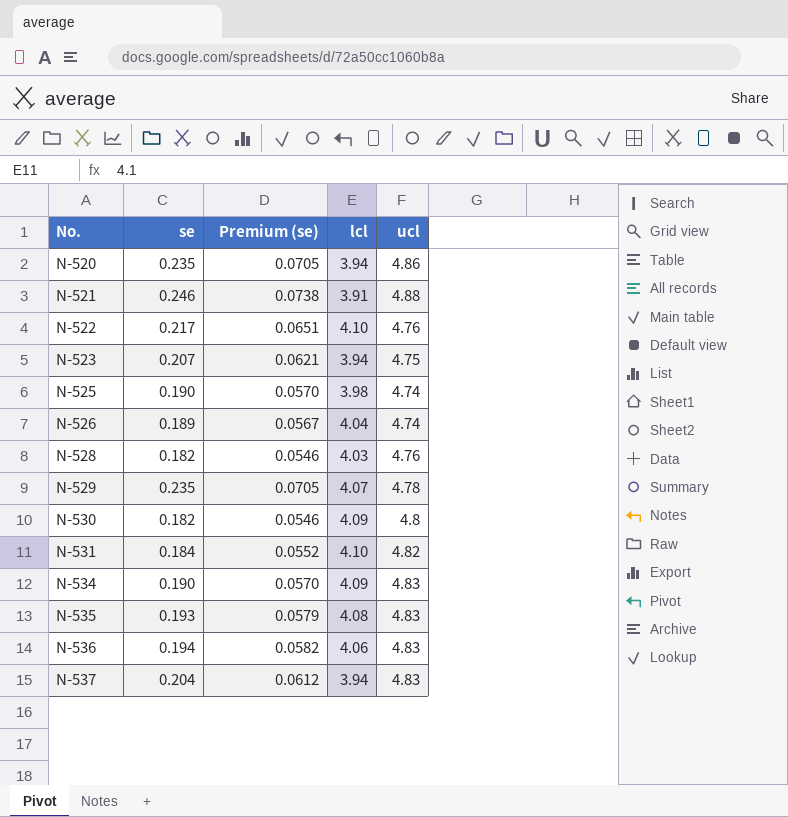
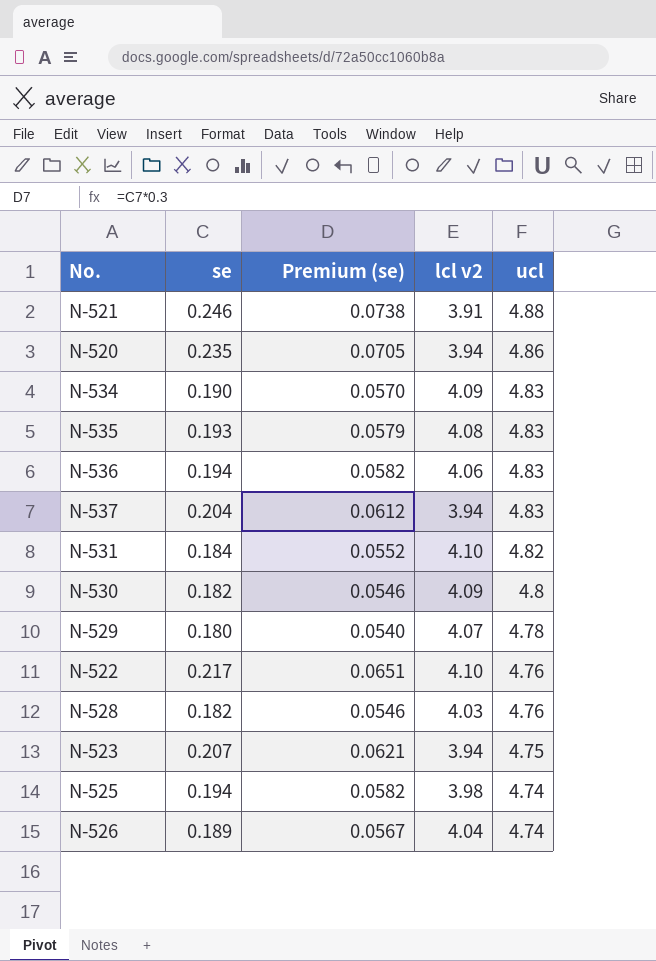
row order: No. ascending -> ucl descending
column name: lcl -> lcl v2
N-529 | se: 0.235 -> 0.180
N-529 | Premium (se): 0.0705 -> 0.0540
N-525 | se: 0.190 -> 0.194
N-525 | Premium (se): 0.0570 -> 0.0582

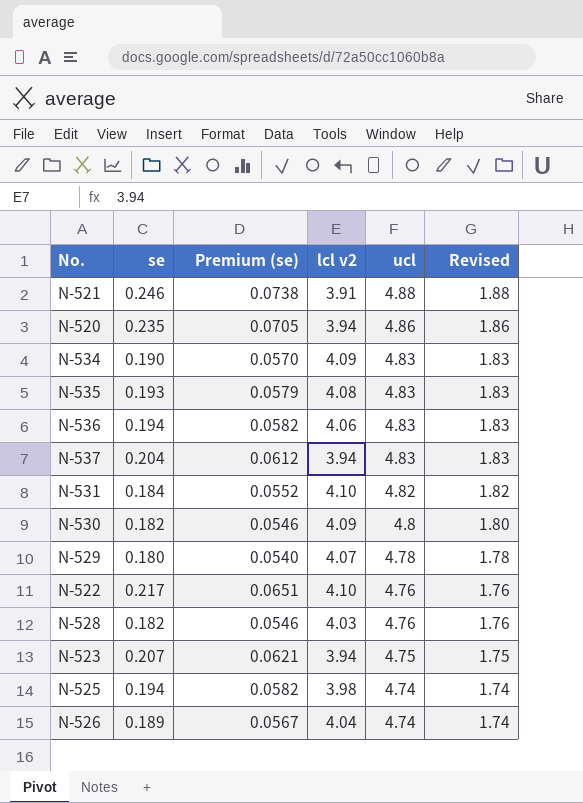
column Revised | formula: none -> [ucl] - 3

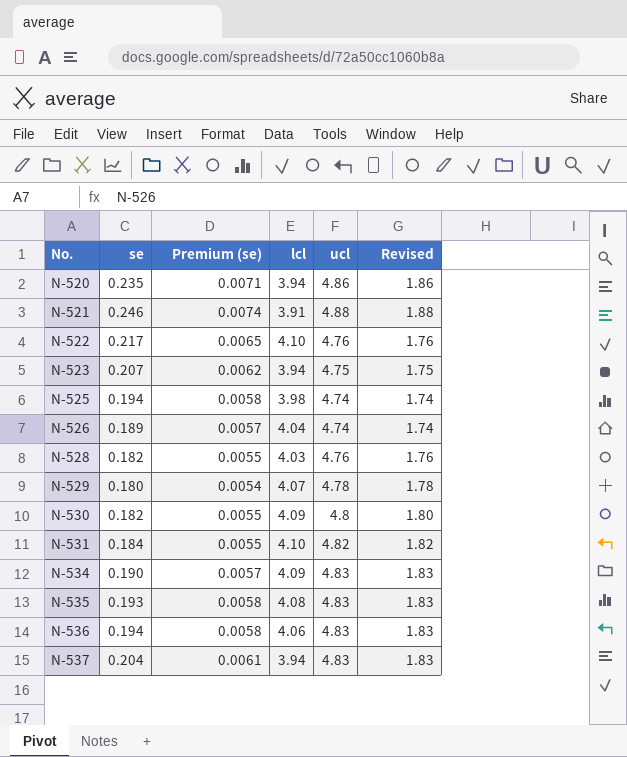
row order: ucl descending -> No. ascending
column Premium (se) | formula: [se] * 0.3 -> [se] * 0.03
column name: lcl v2 -> lcl

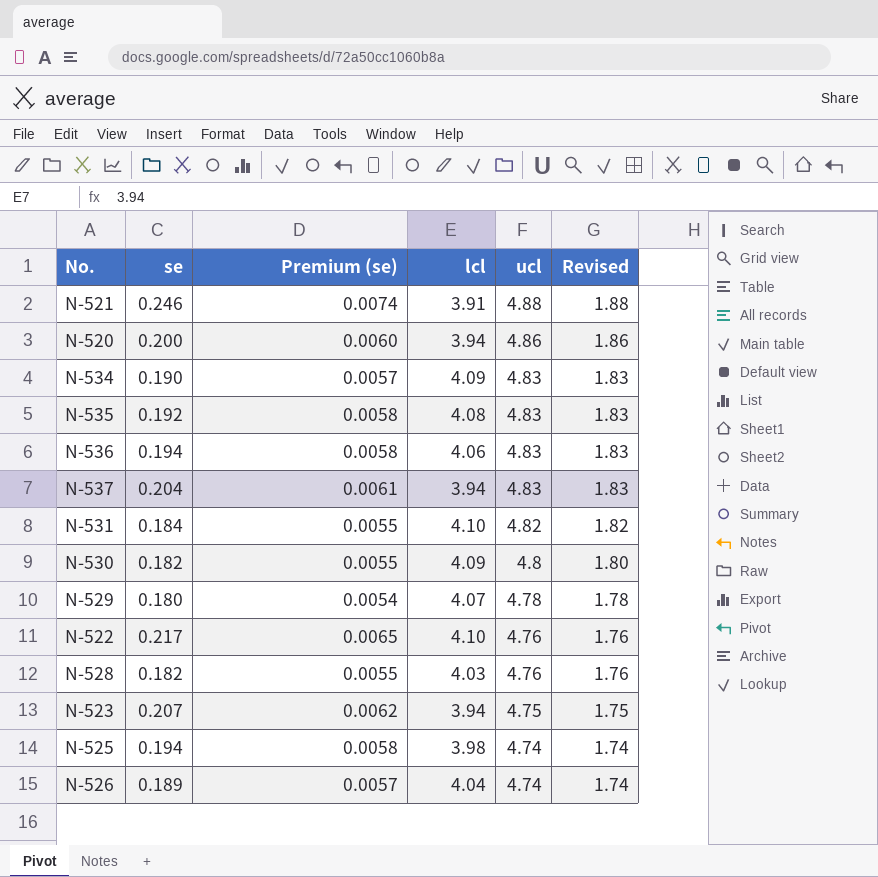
row order: No. ascending -> ucl descending
N-520 | se: 0.235 -> 0.200
N-520 | Premium (se): 0.0071 -> 0.0060
N-535 | se: 0.193 -> 0.192

